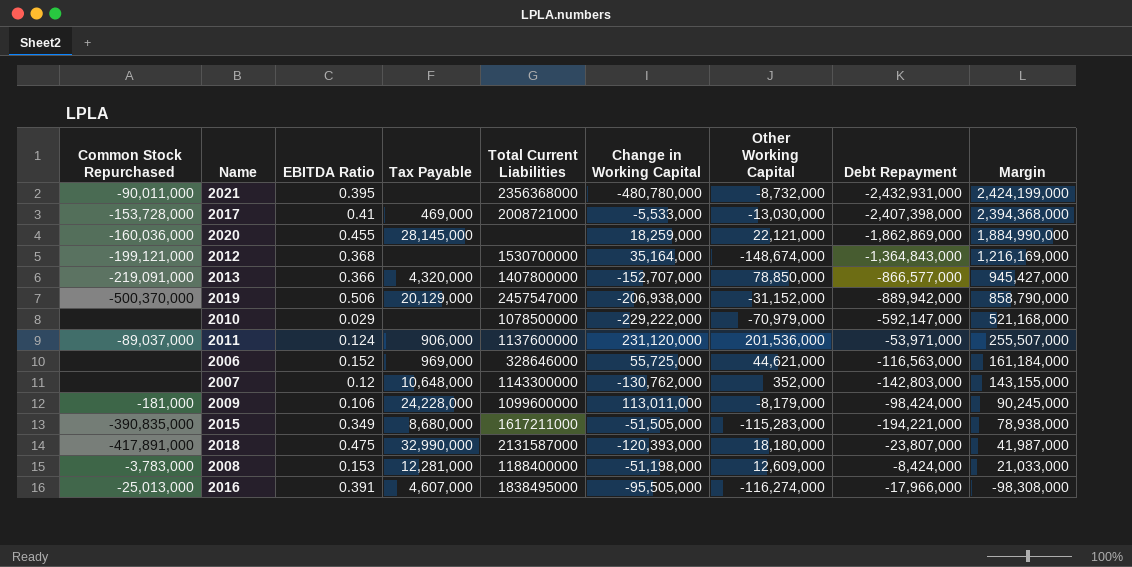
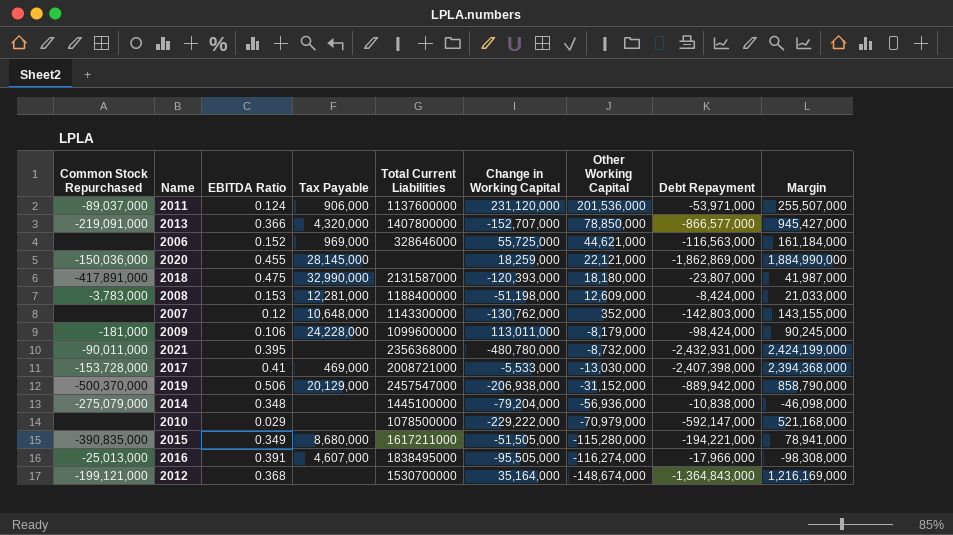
row order: Margin descending -> Other Working Capital descending
2020 | Common Stock Repurchased: -160,036,000 -> -150,036,000
row 2014: none -> -275,079,000 | 0.348 | none | 1445100000 | -79,204,000 | -56,936,000 | -10,838,000 | -46,098,000
2015 | Other Working Capital: -115,283,000 -> -115,280,000
2015 | Margin: 78,938,000 -> 78,941,000

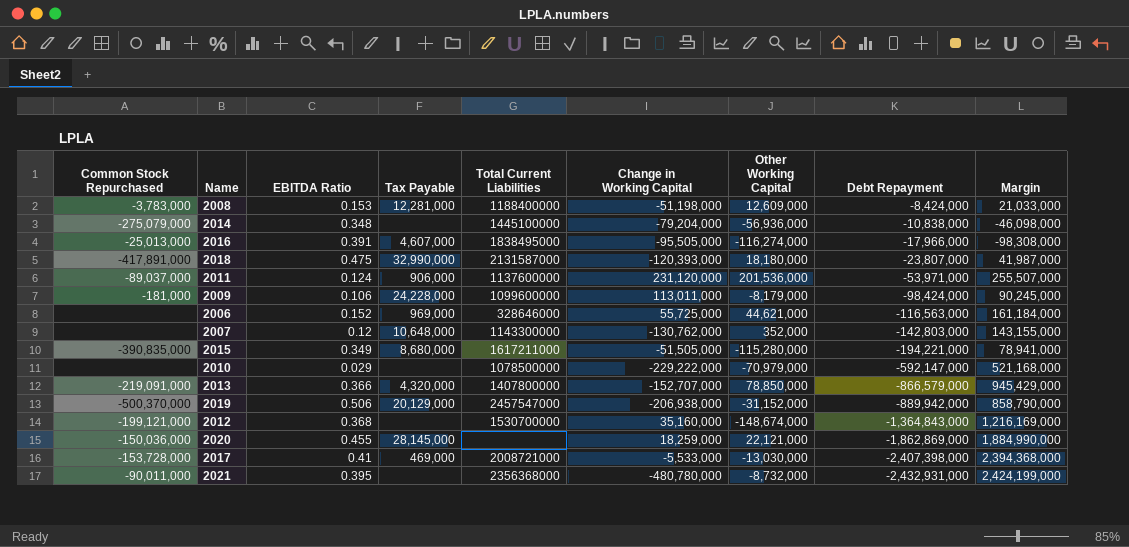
row order: Other Working Capital descending -> Debt Repayment descending
2013 | Debt Repayment: -866,577,000 -> -866,579,000
2013 | Margin: 945,427,000 -> 945,429,000
2012 | Change in Working Capital: 35,164,000 -> 35,160,000

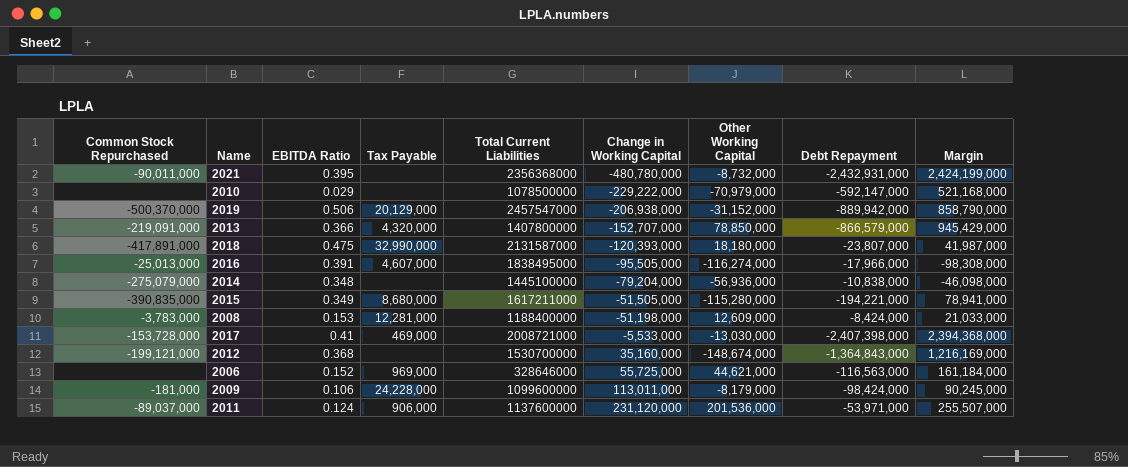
row order: Debt Repayment descending -> Change in Working Capital ascending
row 2007: none | 0.12 | 10,648,000 | 1143300000 | -130,762,000 | 352,000 | -142,803,000 | 143,155,000 -> none
row 2020: -150,036,000 | 0.455 | 28,145,000 | none | 18,259,000 | 22,121,000 | -1,862,869,000 | 1,884,990,000 -> none

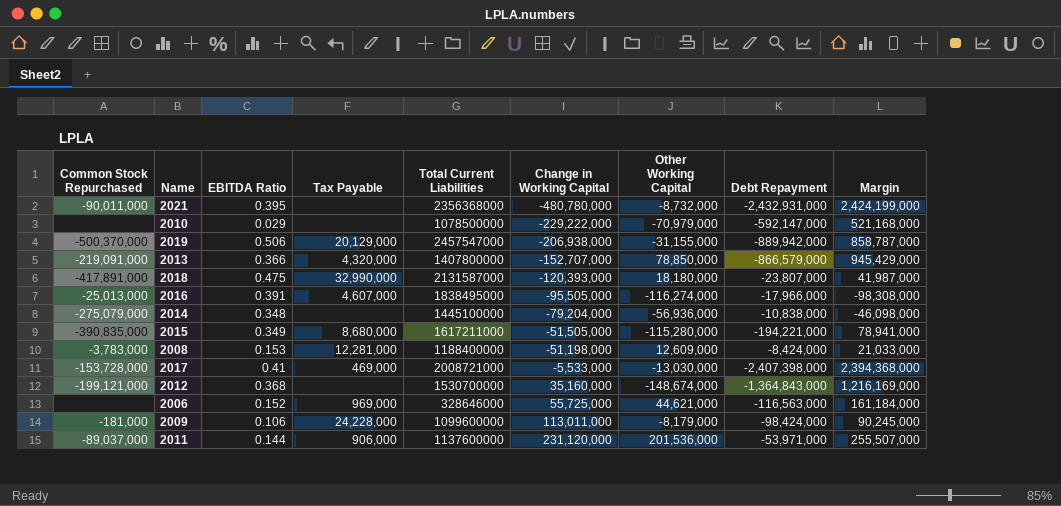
2019 | Other Working Capital: -31,152,000 -> -31,155,000
2019 | Margin: 858,790,000 -> 858,787,000
2011 | EBITDA Ratio: 0.124 -> 0.144

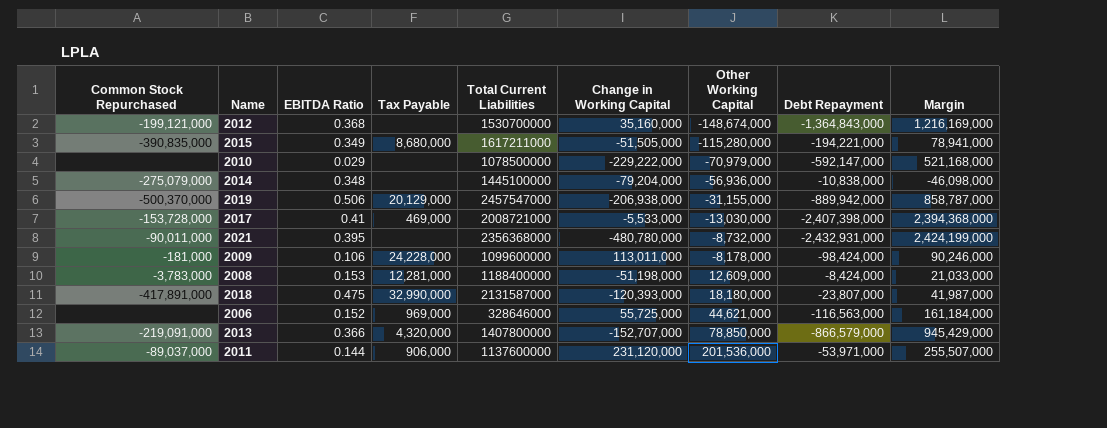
row order: Change in Working Capital ascending -> Other Working Capital ascending
row 2016: -25,013,000 | 0.391 | 4,607,000 | 1838495000 | -95,505,000 | -116,274,000 | -17,966,000 | -98,308,000 -> none
2009 | Other Working Capital: -8,179,000 -> -8,178,000
2009 | Margin: 90,245,000 -> 90,246,000

